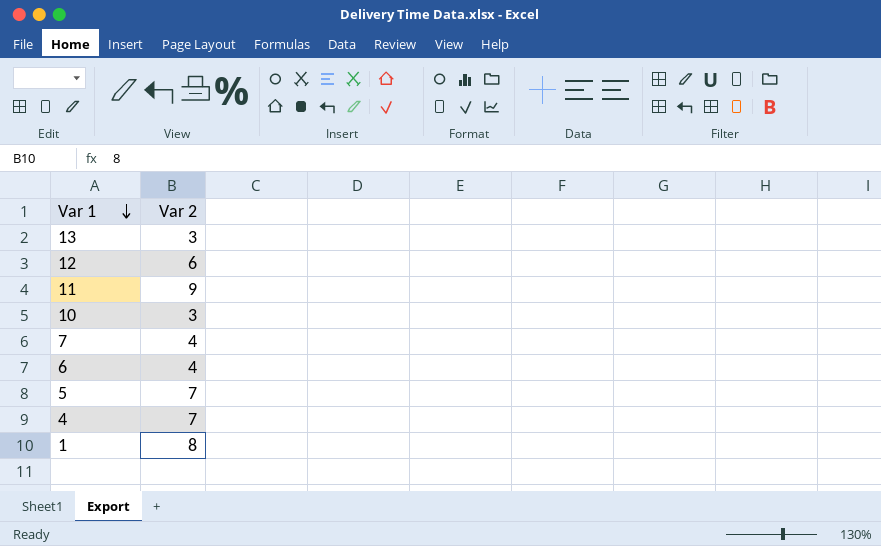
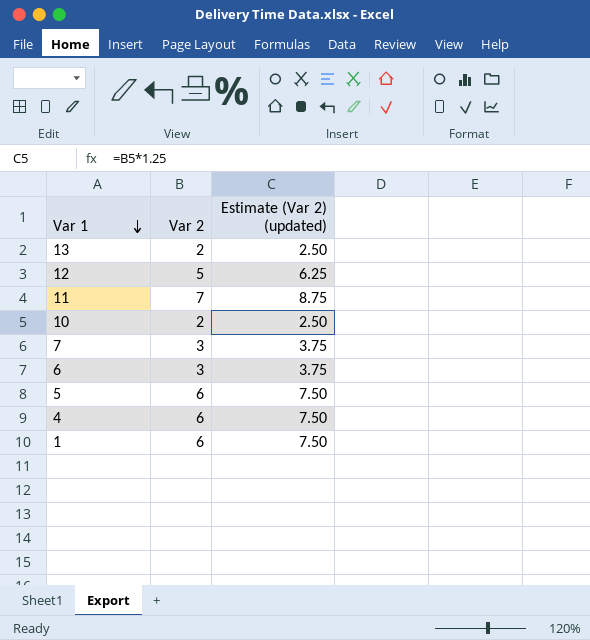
column Estimate (Var 2) (updated) | formula: none -> [Var 2] * 1.25
13 | Var 2: 3 -> 2
12 | Var 2: 6 -> 5
11 | Var 2: 9 -> 7
10 | Var 2: 3 -> 2
7 | Var 2: 4 -> 3
6 | Var 2: 4 -> 3
5 | Var 2: 7 -> 6
4 | Var 2: 7 -> 6
1 | Var 2: 8 -> 6

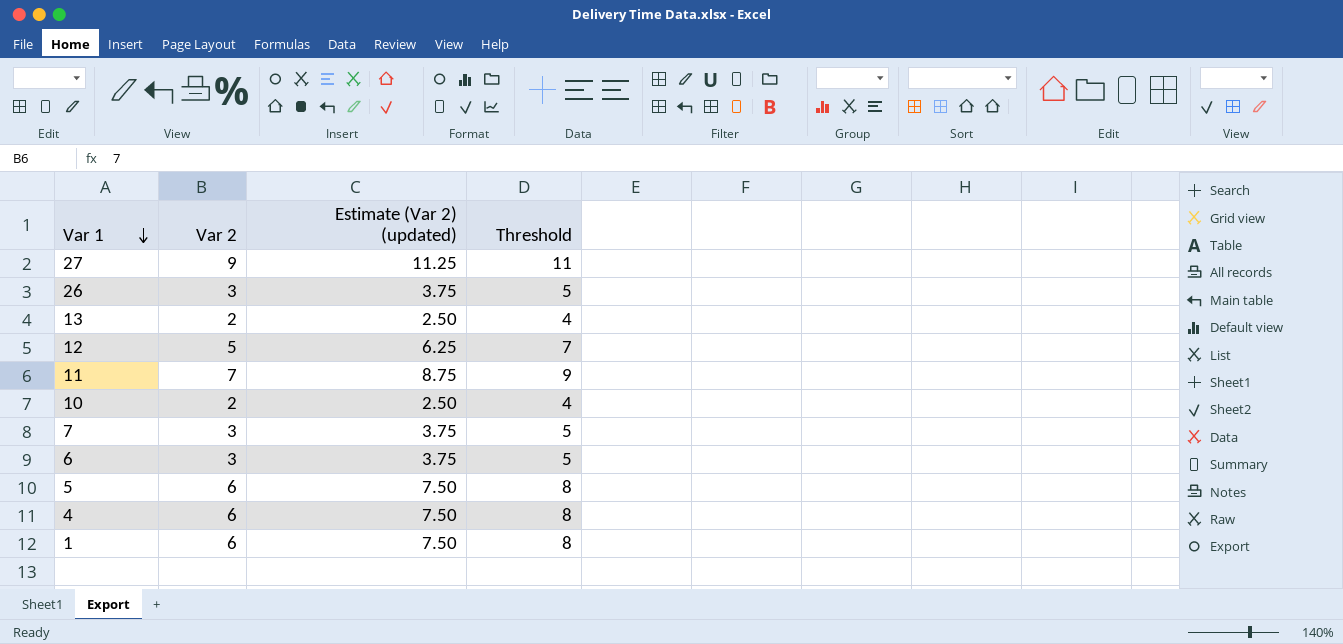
column Threshold | formula: none -> [Var 2] + 2
row 27: none -> 9 | 11.25 | 11
row 26: none -> 3 | 3.75 | 5

